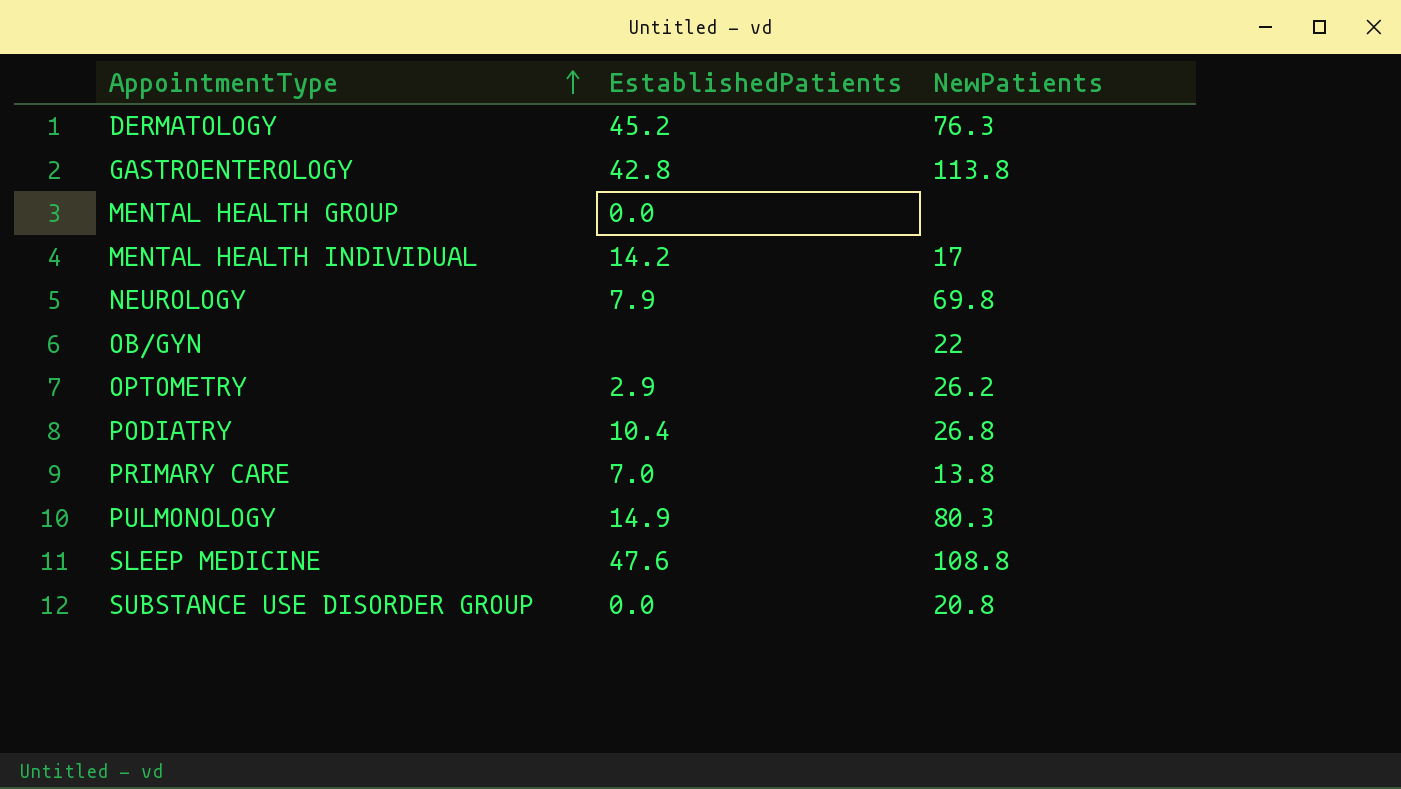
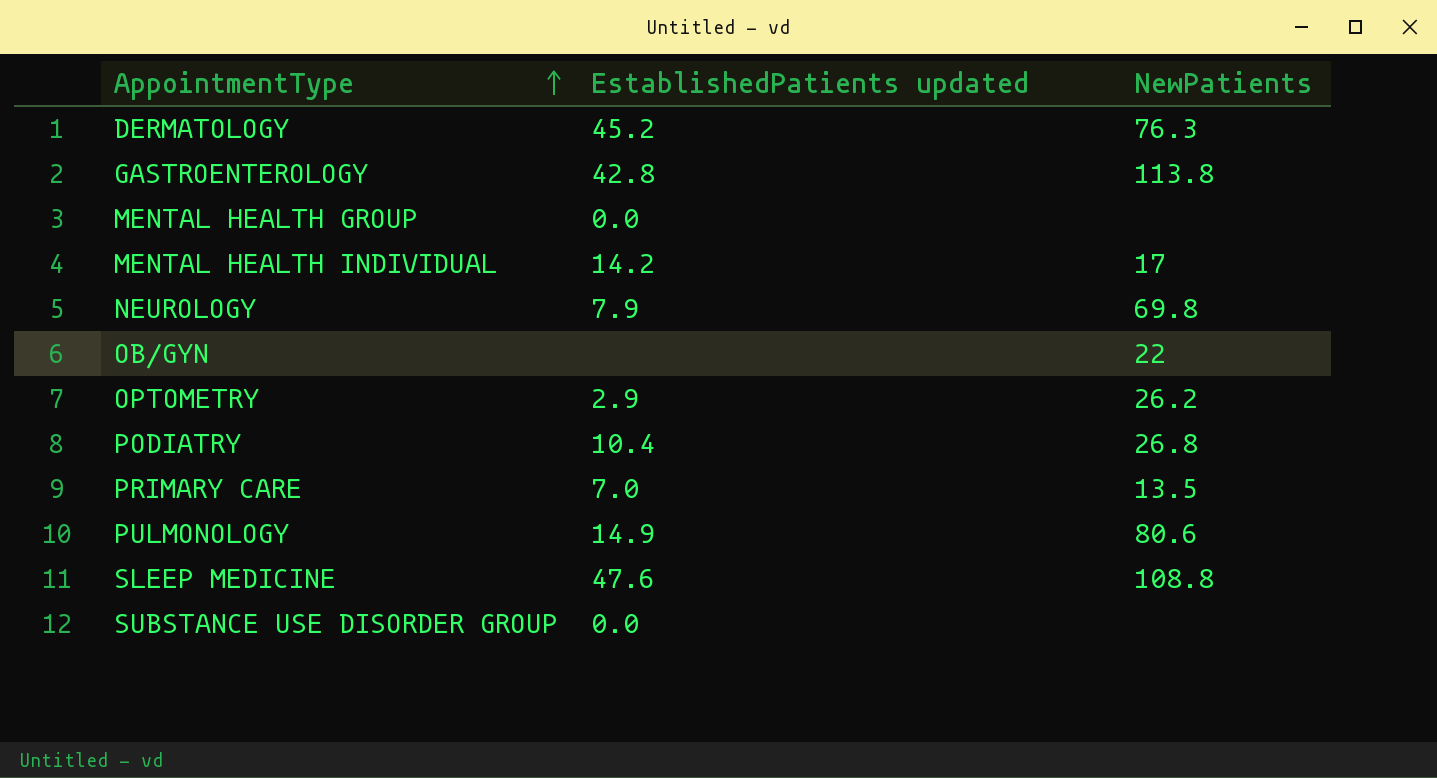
column name: EstablishedPatients -> EstablishedPatients updated
PRIMARY CARE | NewPatients: 13.8 -> 13.5
PULMONOLOGY | NewPatients: 80.3 -> 80.6
SUBSTANCE USE DISORDER GROUP | NewPatients: 20.8 -> none

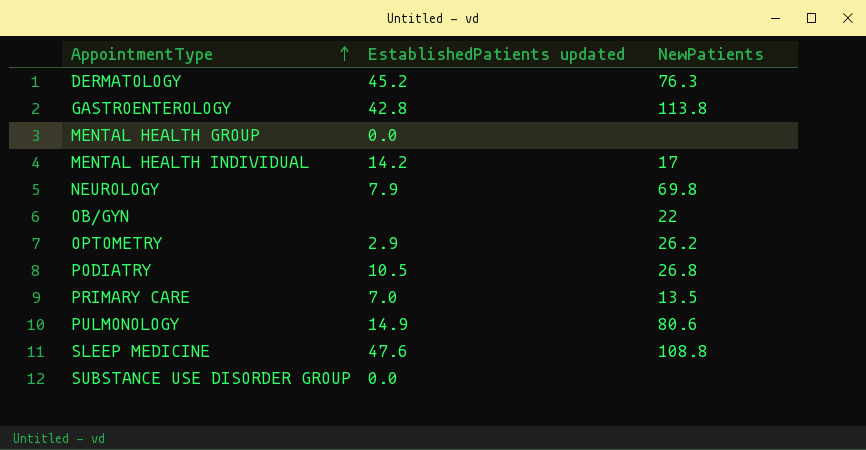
PODIATRY | EstablishedPatients updated: 10.4 -> 10.5

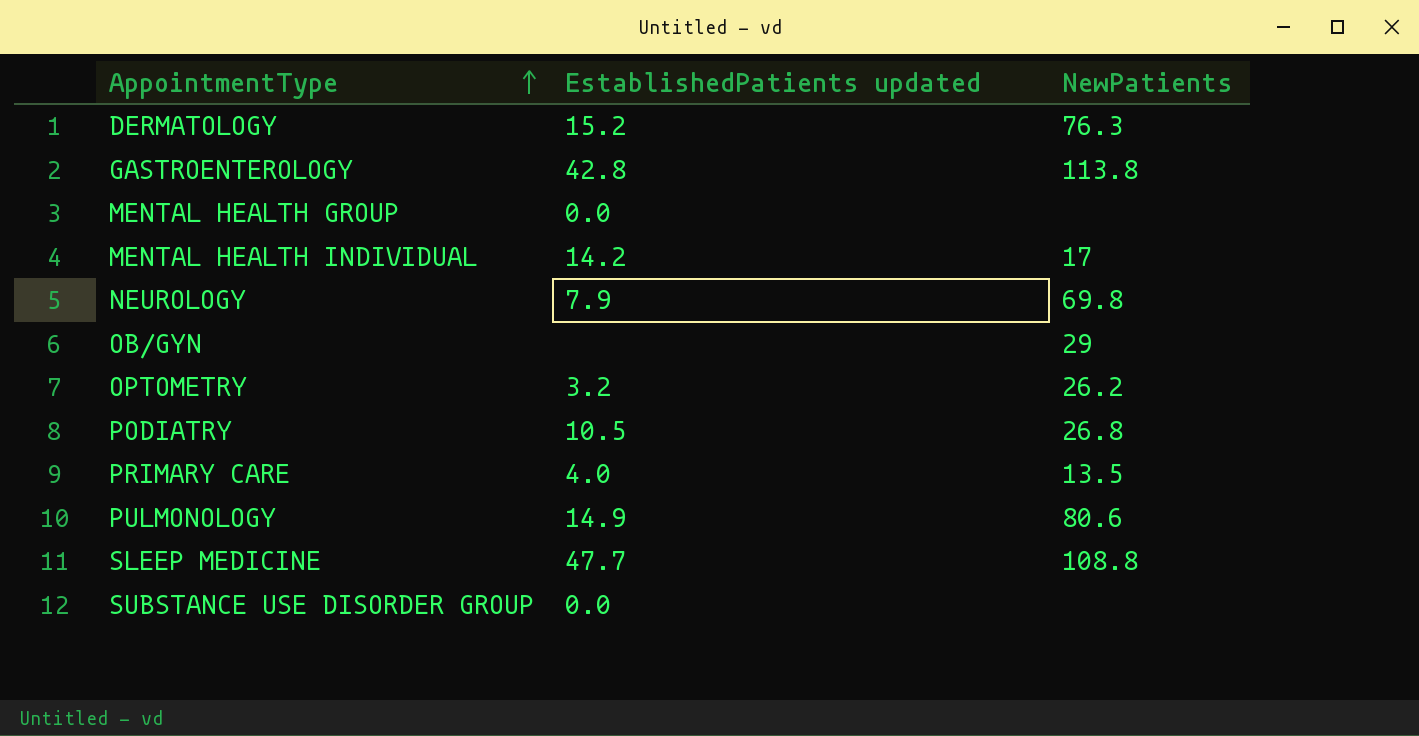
DERMATOLOGY | EstablishedPatients updated: 45.2 -> 15.2
OB/GYN | NewPatients: 22 -> 29
OPTOMETRY | EstablishedPatients updated: 2.9 -> 3.2
PRIMARY CARE | EstablishedPatients updated: 7.0 -> 4.0
SLEEP MEDICINE | EstablishedPatients updated: 47.6 -> 47.7

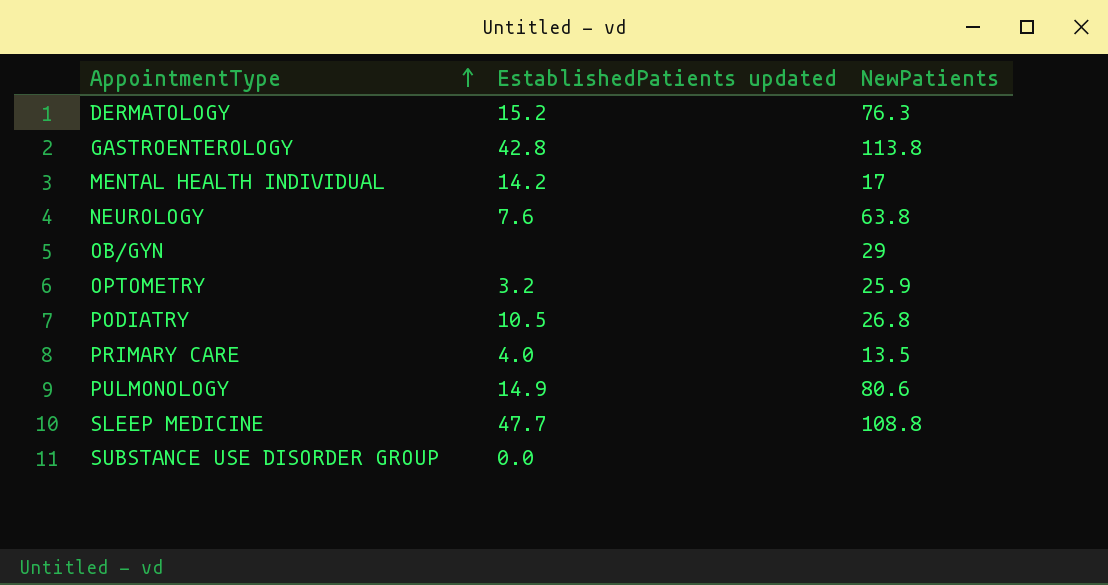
row MENTAL HEALTH GROUP: 0.0 | none -> none
NEUROLOGY | EstablishedPatients updated: 7.9 -> 7.6
NEUROLOGY | NewPatients: 69.8 -> 63.8
OPTOMETRY | NewPatients: 26.2 -> 25.9

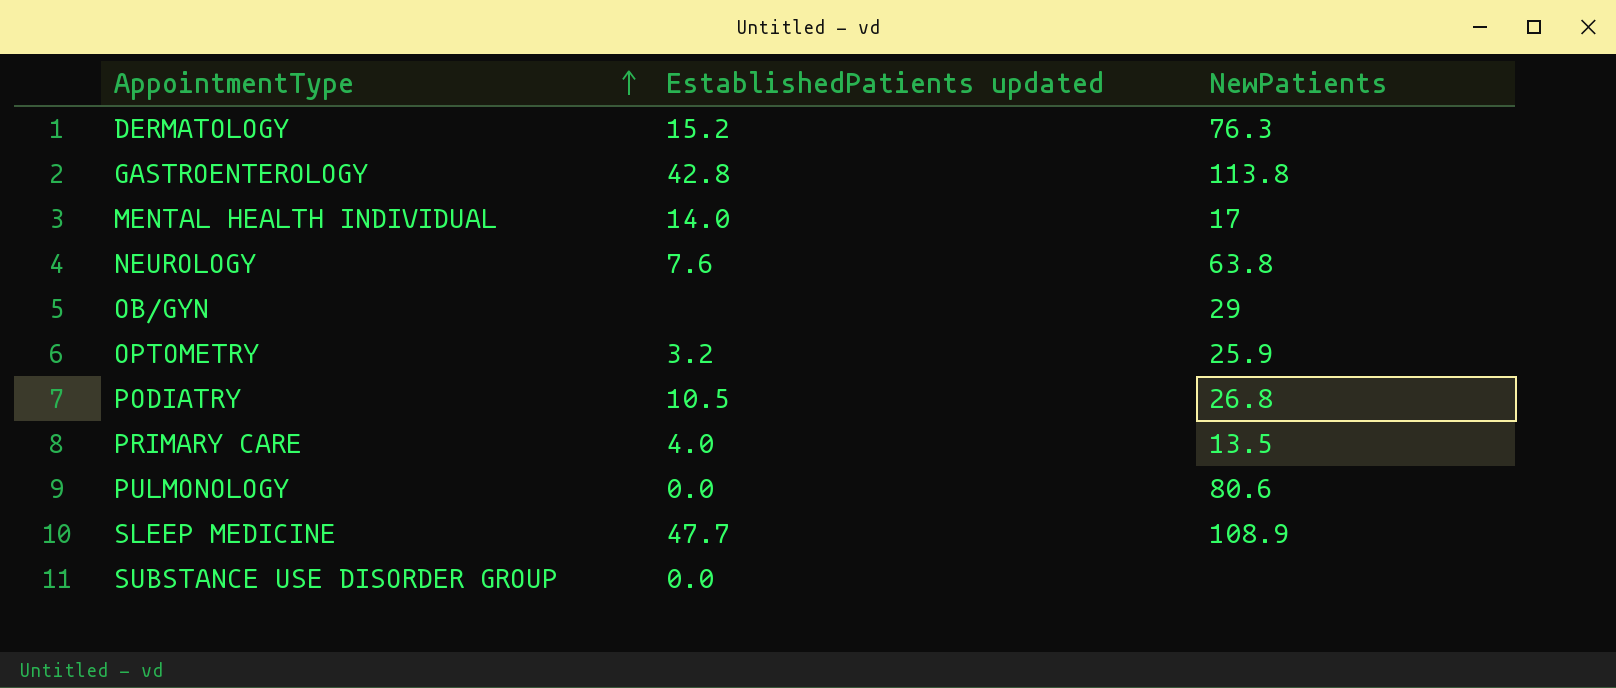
MENTAL HEALTH INDIVIDUAL | EstablishedPatients updated: 14.2 -> 14.0
PULMONOLOGY | EstablishedPatients updated: 14.9 -> 0.0
SLEEP MEDICINE | NewPatients: 108.8 -> 108.9

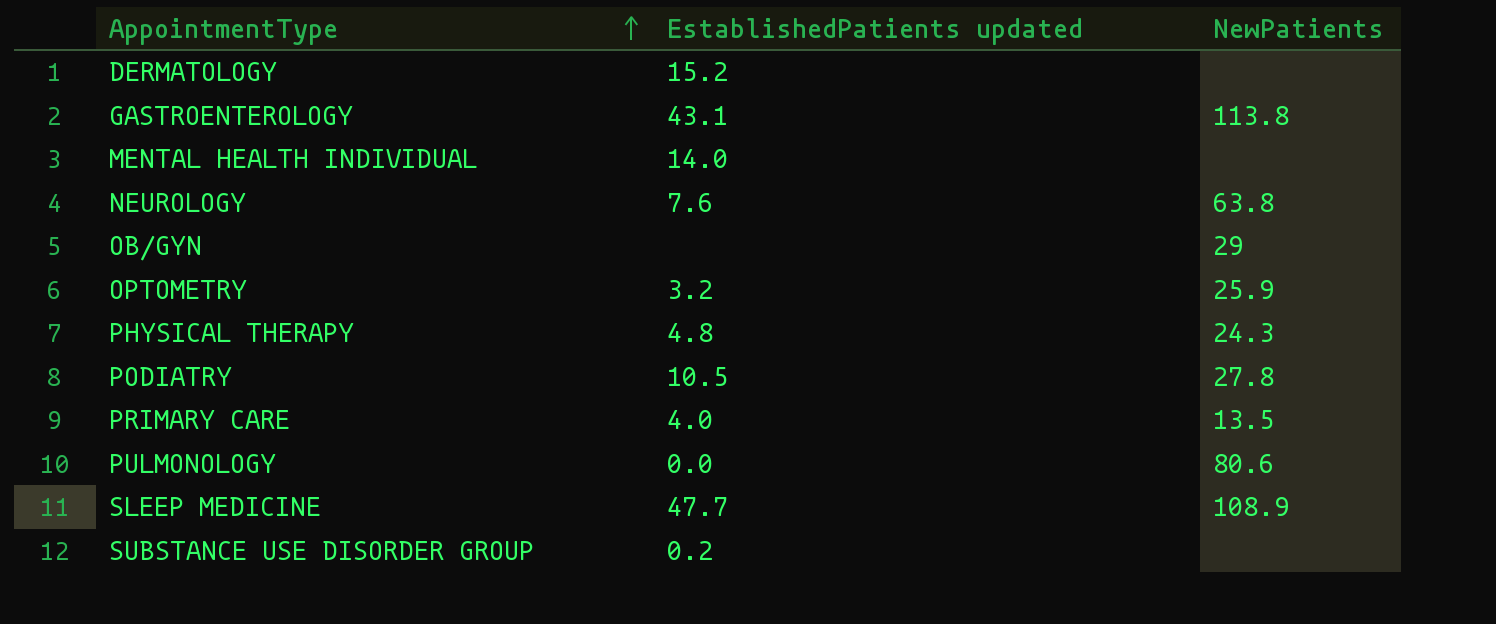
DERMATOLOGY | NewPatients: 76.3 -> none
GASTROENTEROLOGY | EstablishedPatients updated: 42.8 -> 43.1
MENTAL HEALTH INDIVIDUAL | NewPatients: 17 -> none
row PHYSICAL THERAPY: none -> 4.8 | 24.3
PODIATRY | NewPatients: 26.8 -> 27.8
SUBSTANCE USE DISORDER GROUP | EstablishedPatients updated: 0.0 -> 0.2

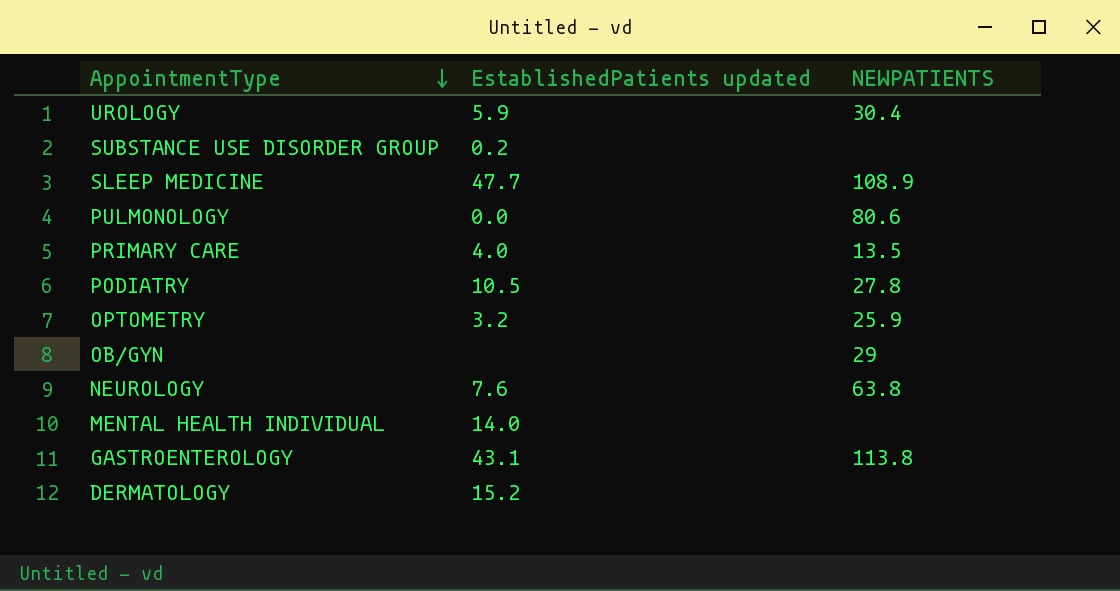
row order: AppointmentType ascending -> AppointmentType descending
column name: NewPatients -> NEWPATIENTS
row PHYSICAL THERAPY: 4.8 | 24.3 -> none
row UROLOGY: none -> 5.9 | 30.4

